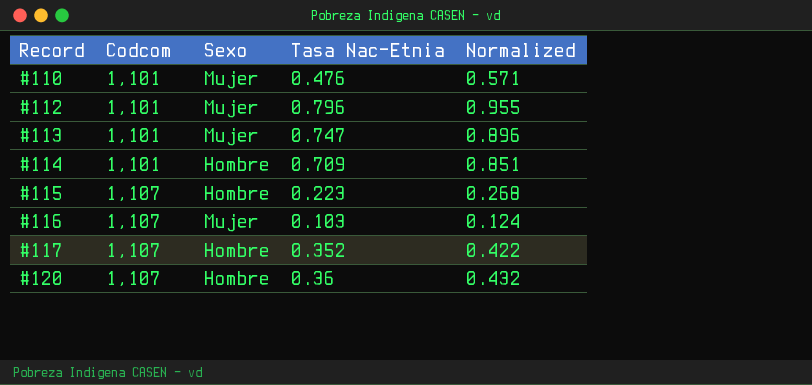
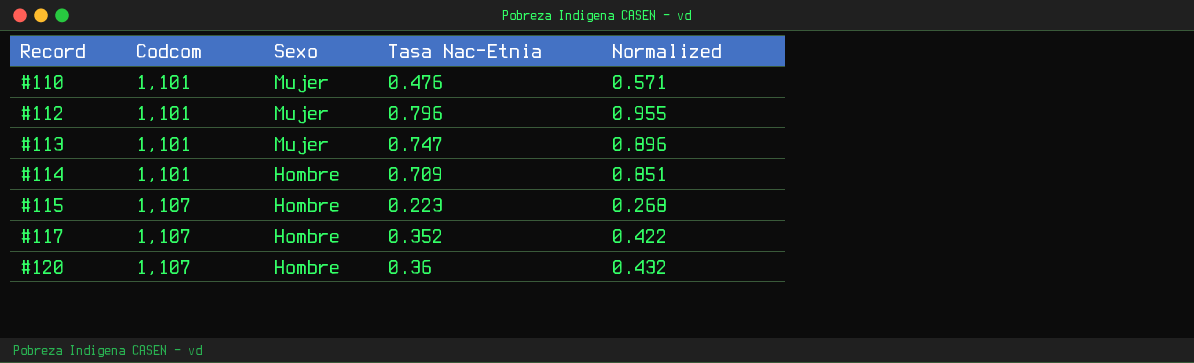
row #116: 1,107 | Mujer | 0.103 | 0.124 -> none

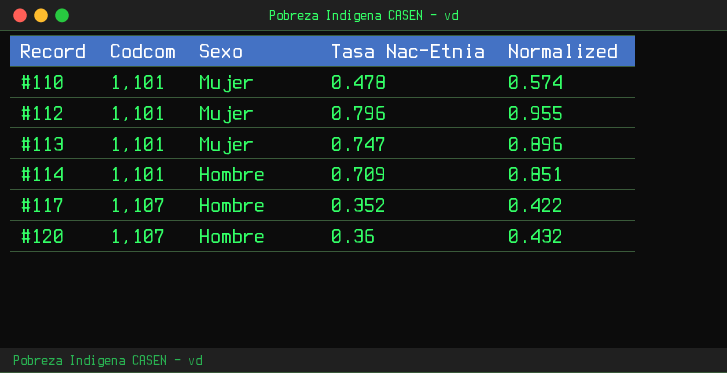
row #115: 1,107 | Hombre | 0.223 | 0.268 -> none
#110 | Tasa Nac-Etnia: 0.476 -> 0.478
#110 | Normalized: 0.571 -> 0.574

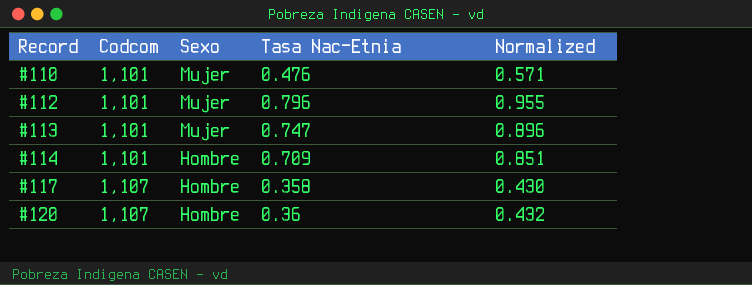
#110 | Tasa Nac-Etnia: 0.478 -> 0.476
#110 | Normalized: 0.574 -> 0.571
#117 | Tasa Nac-Etnia: 0.352 -> 0.358
#117 | Normalized: 0.422 -> 0.430

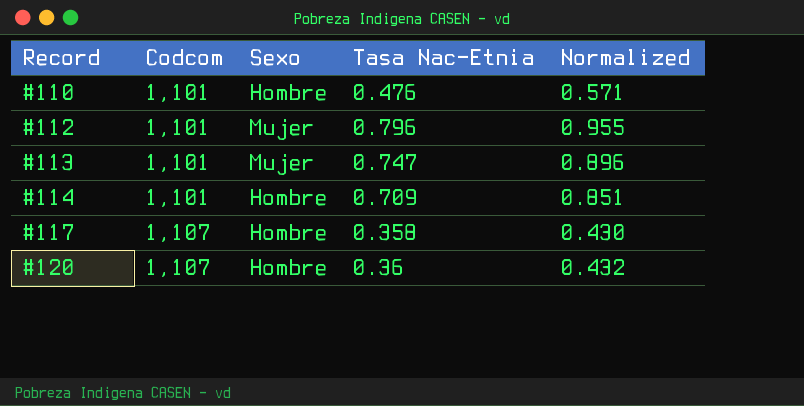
#110 | Sexo: Mujer -> Hombre

